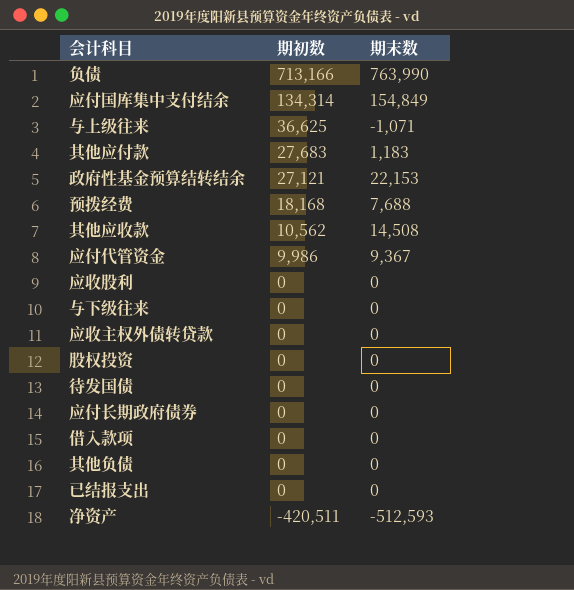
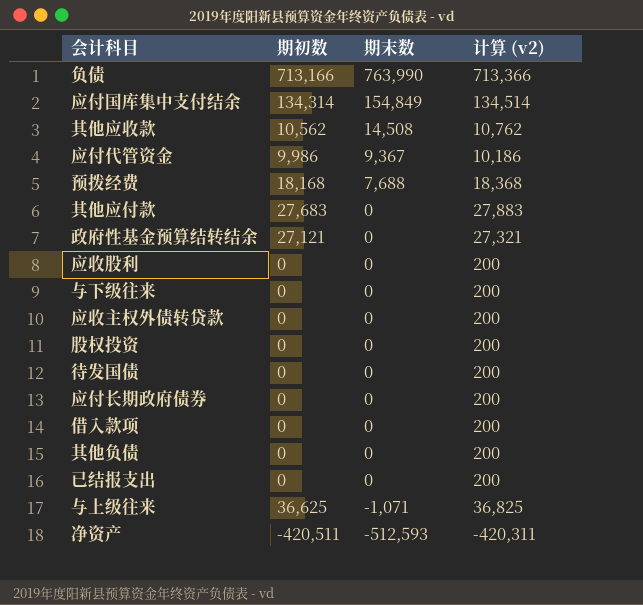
row order: 期初数 descending -> 期末数 descending
column 计算 (v2) | formula: none -> [期初数] + 200
其他应付款 | 期末数: 1,183 -> 0
政府性基金预算结转结余 | 期末数: 22,153 -> 0

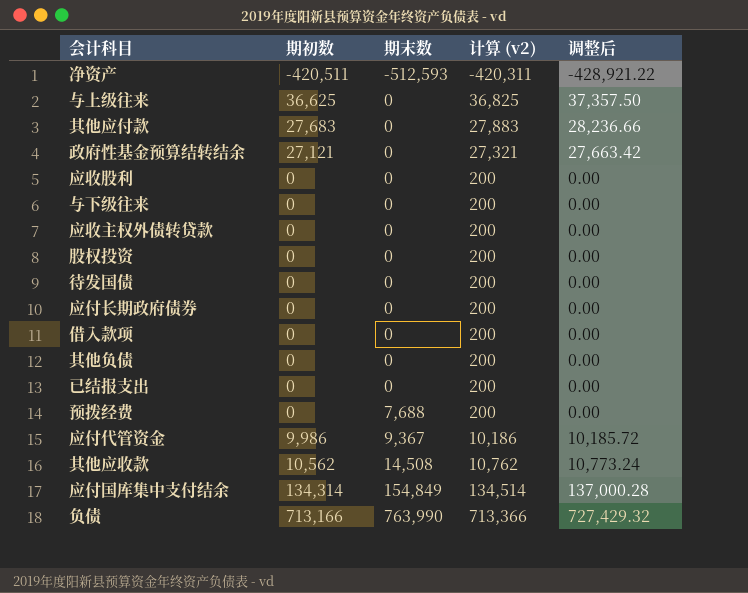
row order: 期末数 descending -> 期末数 ascending
column 调整后 | formula: none -> [期初数] * 1.02
与上级往来 | 期末数: -1,071 -> 0
预拨经费 | 期初数: 18,168 -> 0
预拨经费 | 计算 (v2): 18,368 -> 200

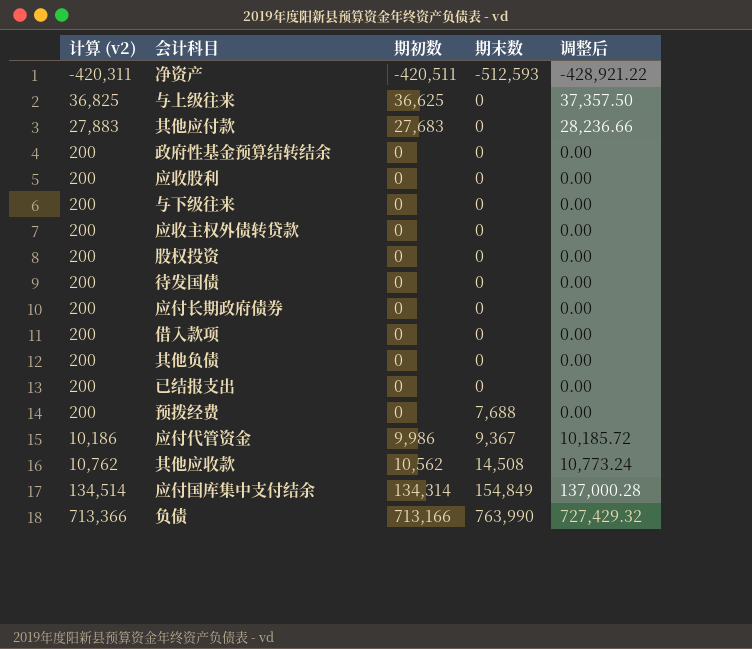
column 计算 (v2) | position: 4 -> 1
政府性基金预算结转结余 | 计算 (v2): 27,321 -> 200
政府性基金预算结转结余 | 期初数: 27,121 -> 0
政府性基金预算结转结余 | 调整后: 27,663.42 -> 0.00

